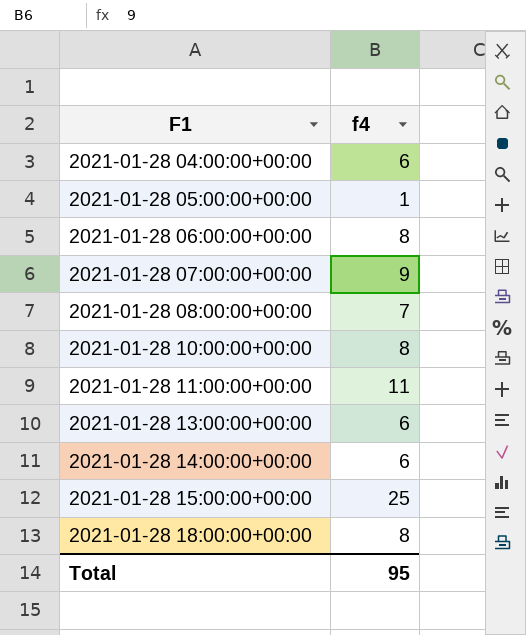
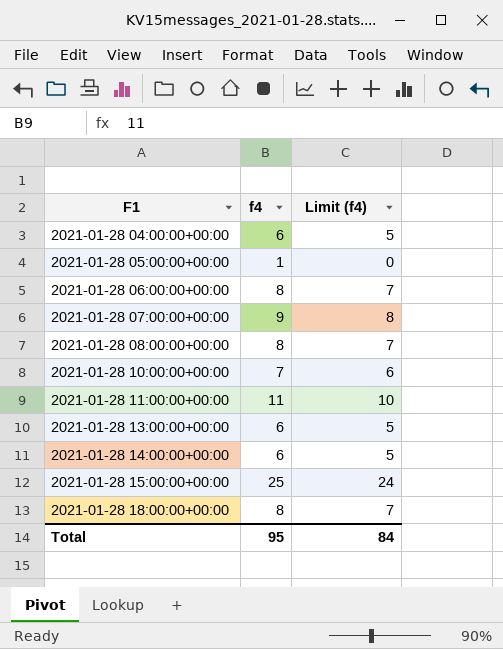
column Limit (f4) | formula: none -> [f4] - 1
2021-01-28 08:00:00+00:00 | f4: 7 -> 8
2021-01-28 10:00:00+00:00 | f4: 8 -> 7

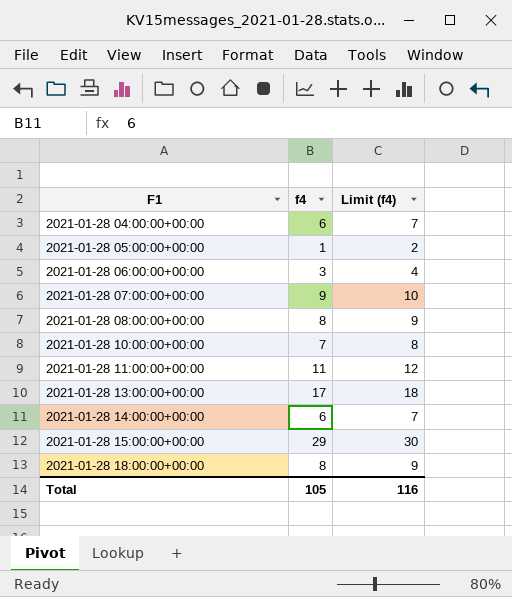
column Limit (f4) | formula: [f4] - 1 -> [f4] + 1
2021-01-28 06:00:00+00:00 | f4: 8 -> 3
2021-01-28 13:00:00+00:00 | f4: 6 -> 17
2021-01-28 15:00:00+00:00 | f4: 25 -> 29
Total | f4: 95 -> 105
Total | Limit (f4): 84 -> 116

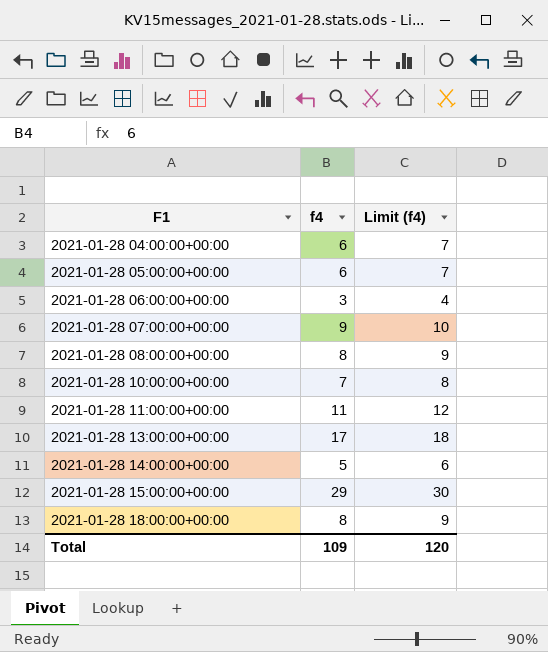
2021-01-28 05:00:00+00:00 | f4: 1 -> 6
2021-01-28 05:00:00+00:00 | Limit (f4): 2 -> 7
2021-01-28 14:00:00+00:00 | f4: 6 -> 5
2021-01-28 14:00:00+00:00 | Limit (f4): 7 -> 6
Total | f4: 105 -> 109
Total | Limit (f4): 116 -> 120

